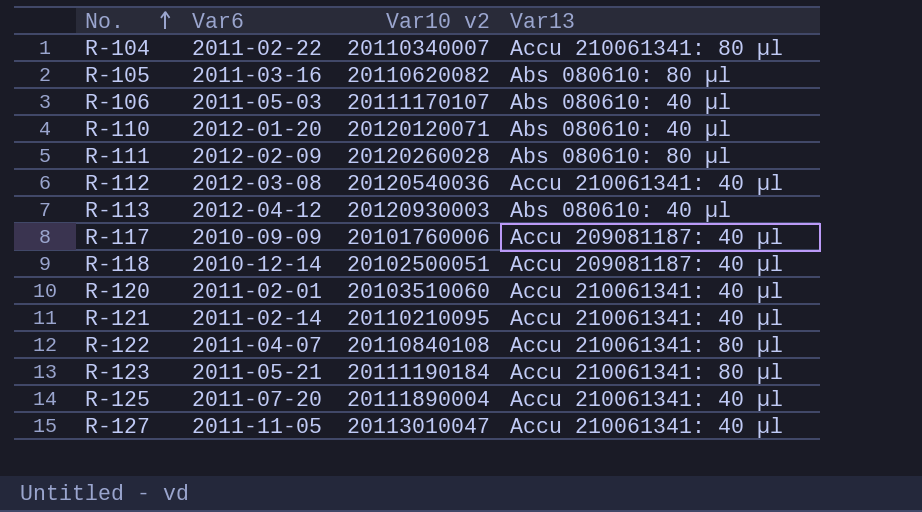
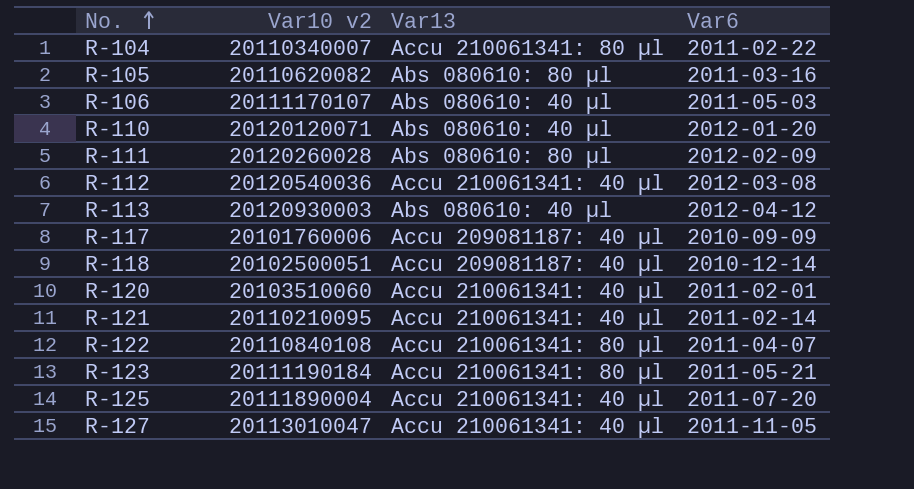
column Var6 | position: 2 -> 4

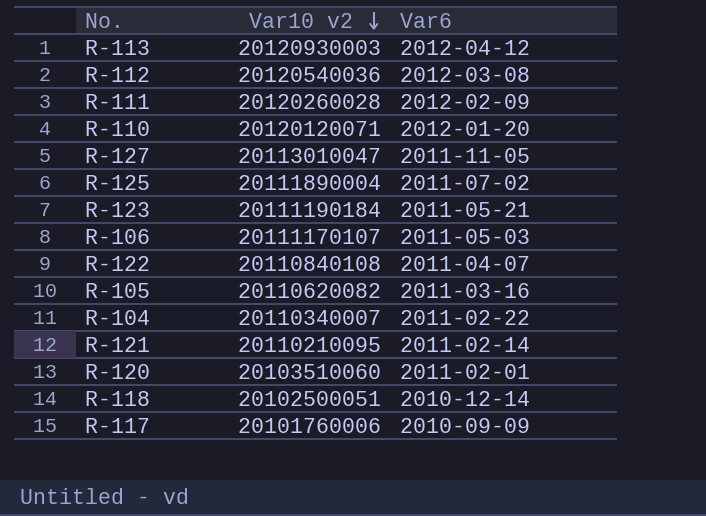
row order: No. ascending -> Var10 v2 descending
column Var13 | position: 3 -> none
R-125 | Var6: 2011-07-20 -> 2011-07-02

